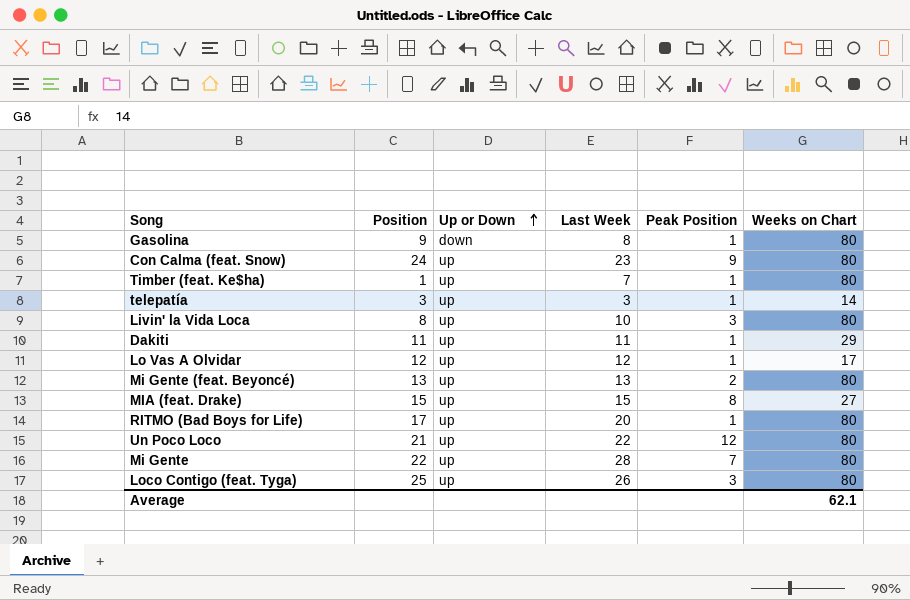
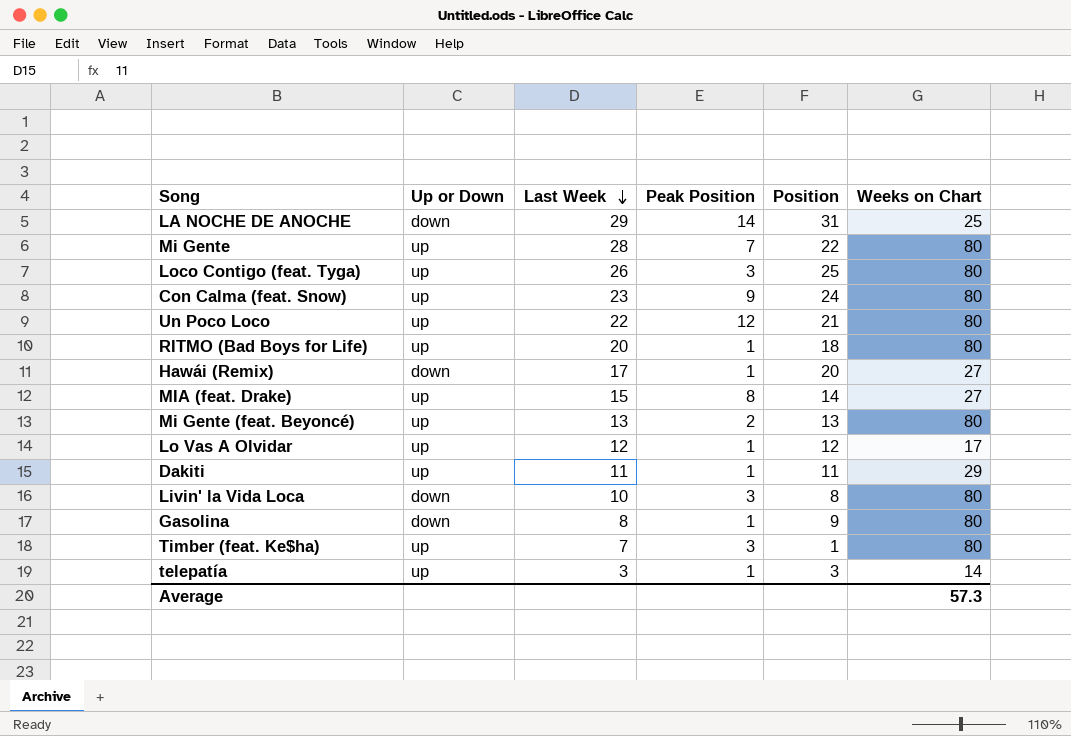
row order: Up or Down ascending -> Last Week descending
column Position | position: 2 -> 5
row LA NOCHE DE ANOCHE: none -> down | 29 | 14 | 31 | 25
RITMO (Bad Boys for Life) | Position: 17 -> 18
row Hawái (Remix): none -> down | 17 | 1 | 20 | 27
MIA (feat. Drake) | Position: 15 -> 14
Livin' la Vida Loca | Up or Down: up -> down
Timber (feat. Ke$ha) | Peak Position: 1 -> 3
Average | Weeks on Chart: 62.1 -> 57.3

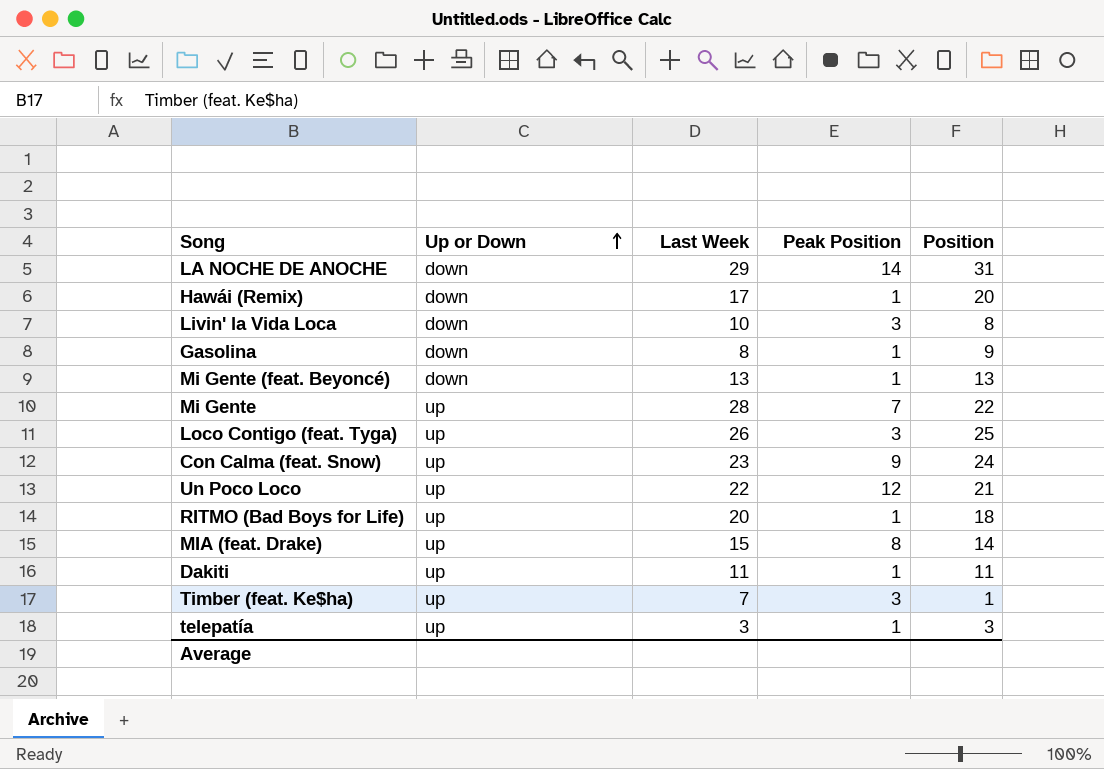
row order: Last Week descending -> Up or Down ascending
column Weeks on Chart | position: 6 -> none
row Lo Vas A Olvidar: up | 12 | 1 | 12 | 17 -> none
Mi Gente (feat. Beyoncé) | Up or Down: up -> down
Mi Gente (feat. Beyoncé) | Peak Position: 2 -> 1

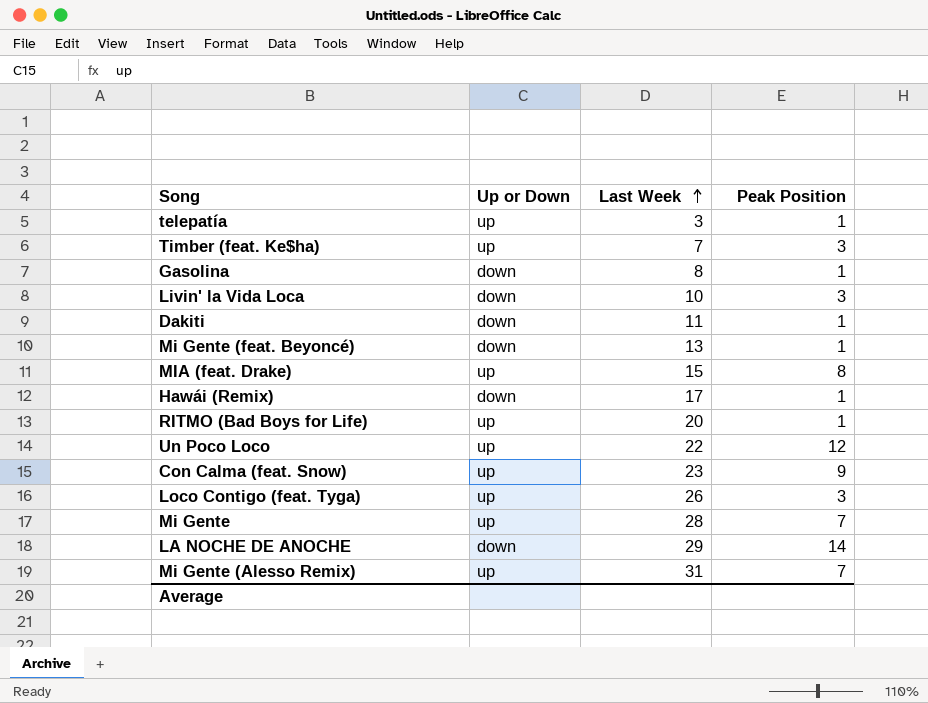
row order: Up or Down ascending -> Last Week ascending
column Position | position: 5 -> none
Dakiti | Up or Down: up -> down
row Mi Gente (Alesso Remix): none -> up | 31 | 7

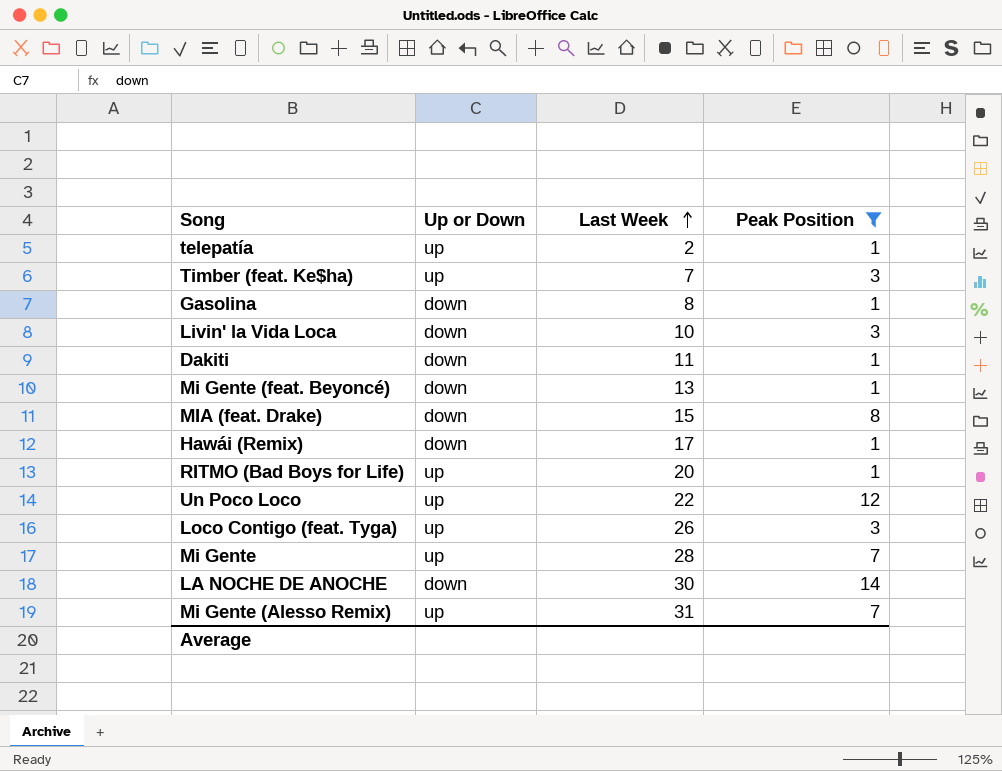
filter: none -> Peak Position != 9
telepatía | Last Week: 3 -> 2
MIA (feat. Drake) | Up or Down: up -> down
LA NOCHE DE ANOCHE | Last Week: 29 -> 30

